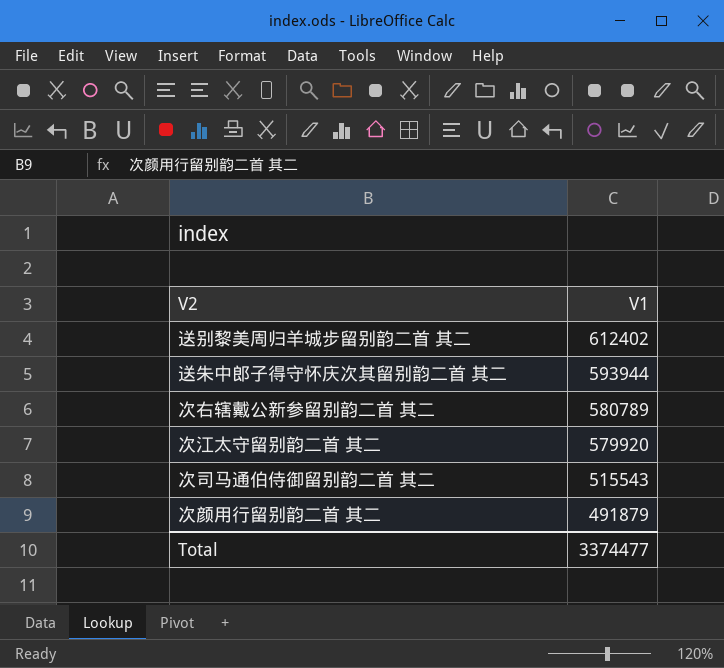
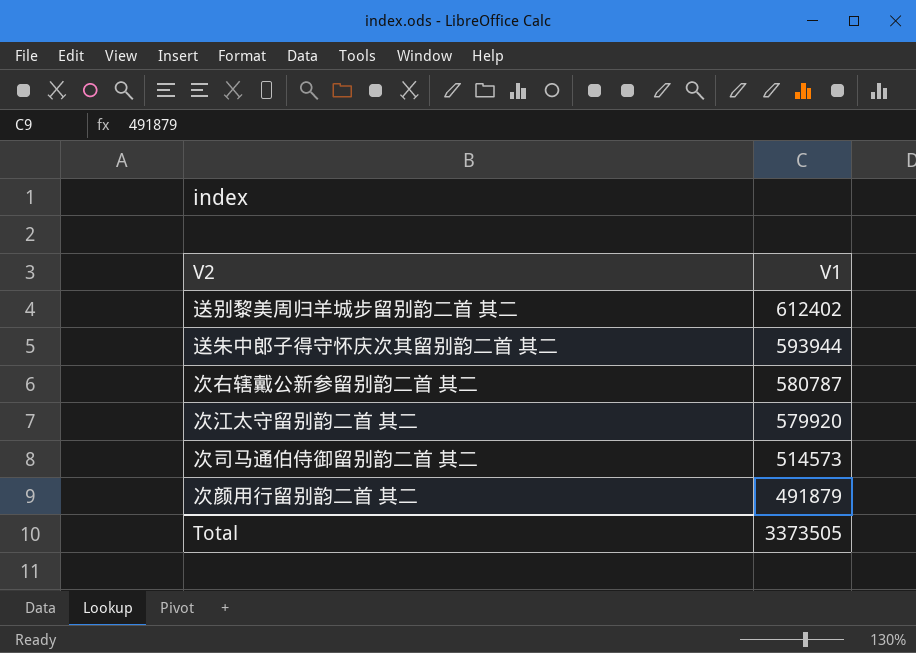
次右辖戴公新参留别韵二首 其二 | V1: 580789 -> 580787
次司马通伯侍御留别韵二首 其二 | V1: 515543 -> 514573
Total | V1: 3374477 -> 3373505

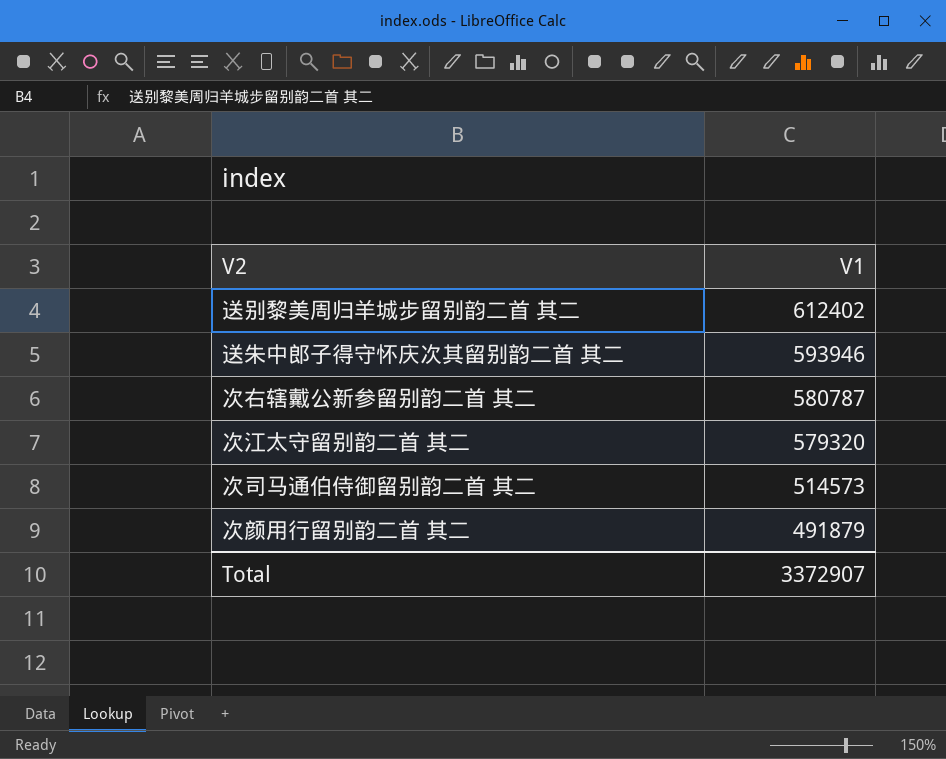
送朱中郎子得守怀庆次其留别韵二首 其二 | V1: 593944 -> 593946
次江太守留别韵二首 其二 | V1: 579920 -> 579320
Total | V1: 3373505 -> 3372907

